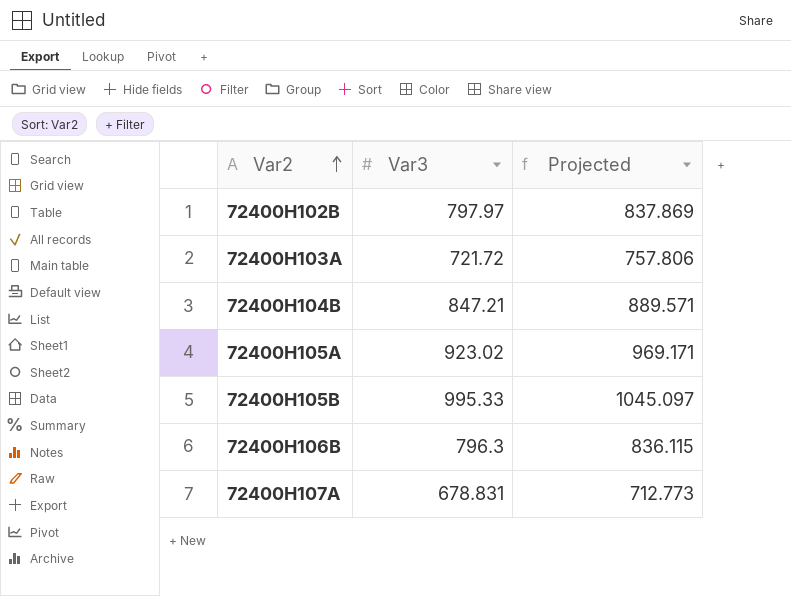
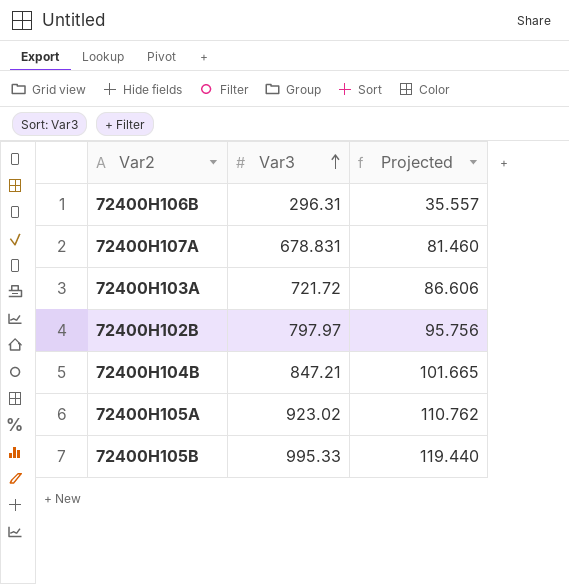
row order: Var2 ascending -> Var3 ascending
column Projected | formula: [Var3] * 1.05 -> [Var3] * 0.12
72400H106B | Var3: 796.3 -> 296.31

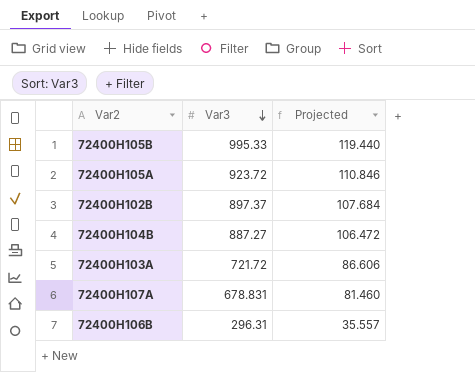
row order: Var3 ascending -> Var3 descending
72400H105A | Var3: 923.02 -> 923.72
72400H105A | Projected: 110.762 -> 110.846
72400H102B | Var3: 797.97 -> 897.37
72400H102B | Projected: 95.756 -> 107.684
72400H104B | Var3: 847.21 -> 887.27
72400H104B | Projected: 101.665 -> 106.472

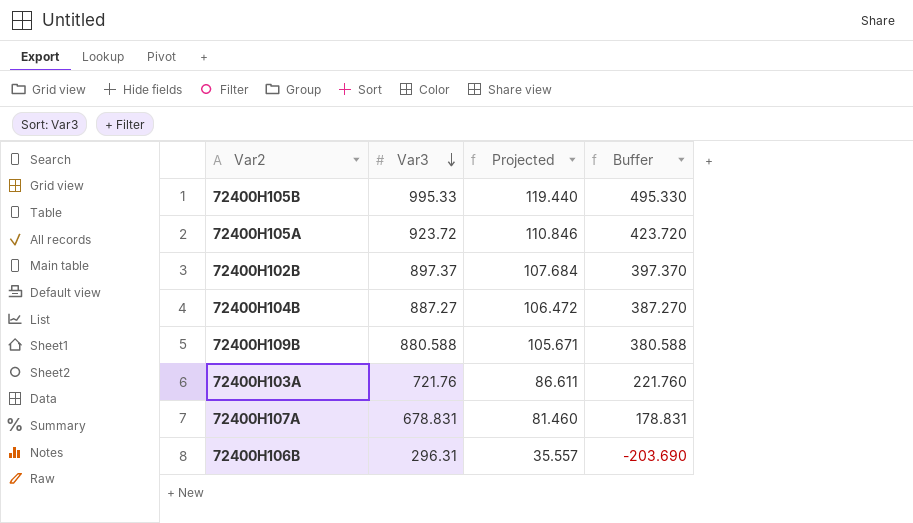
column Buffer | formula: none -> [Var3] - 500
row 72400H109B: none -> 880.588 | 105.671 | 380.588
72400H103A | Var3: 721.72 -> 721.76
72400H103A | Projected: 86.606 -> 86.611

